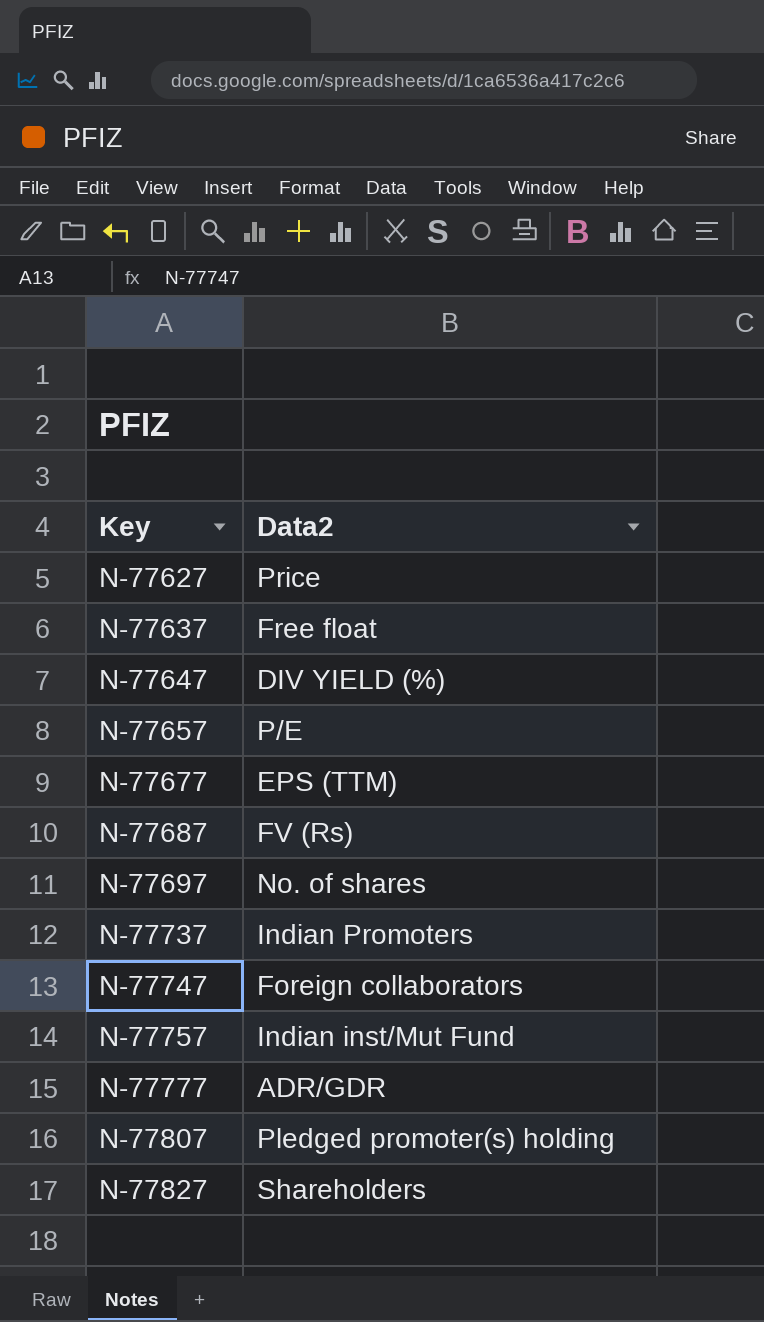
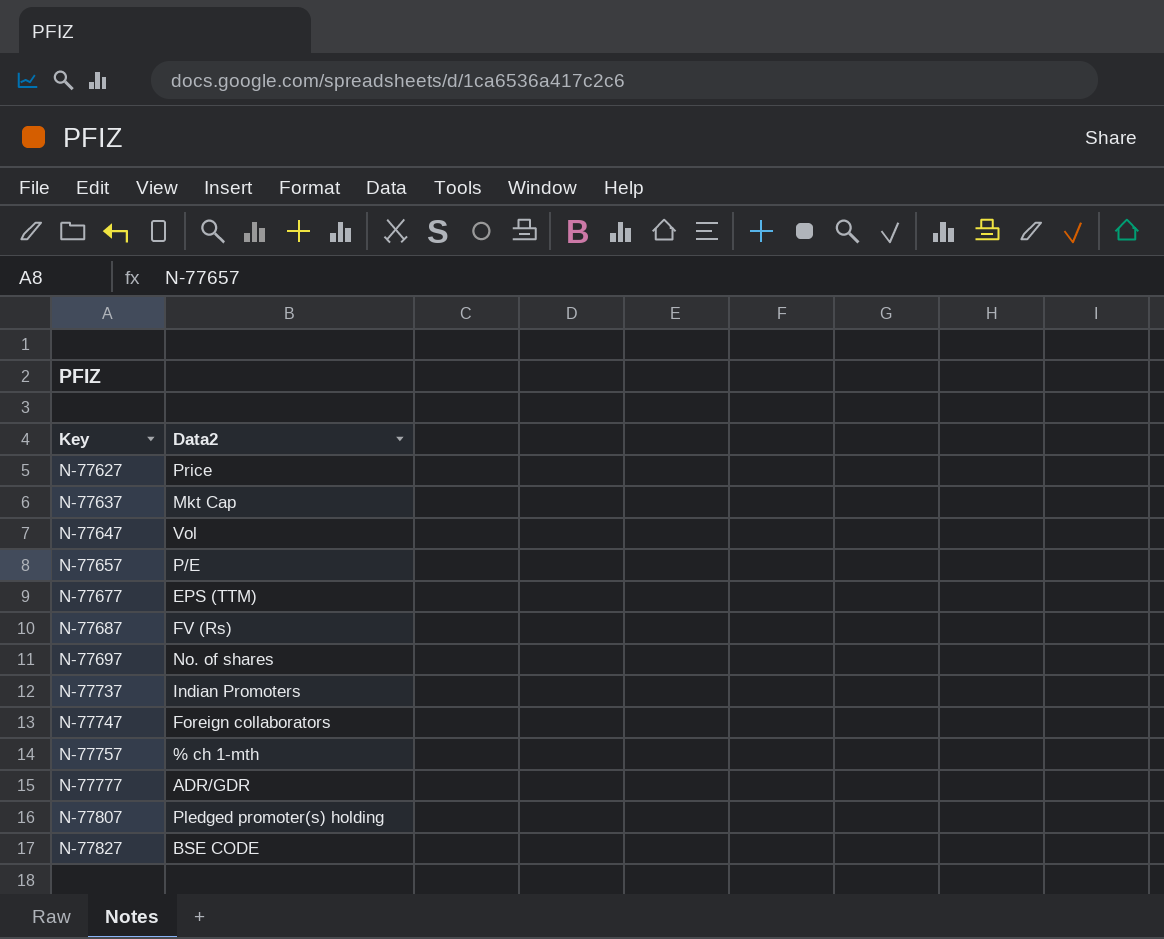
N-77637 | Data2: Free float -> Mkt Cap
N-77647 | Data2: DIV YIELD (%) -> Vol
N-77757 | Data2: Indian inst/Mut Fund -> % ch 1-mth
N-77827 | Data2: Shareholders -> BSE CODE

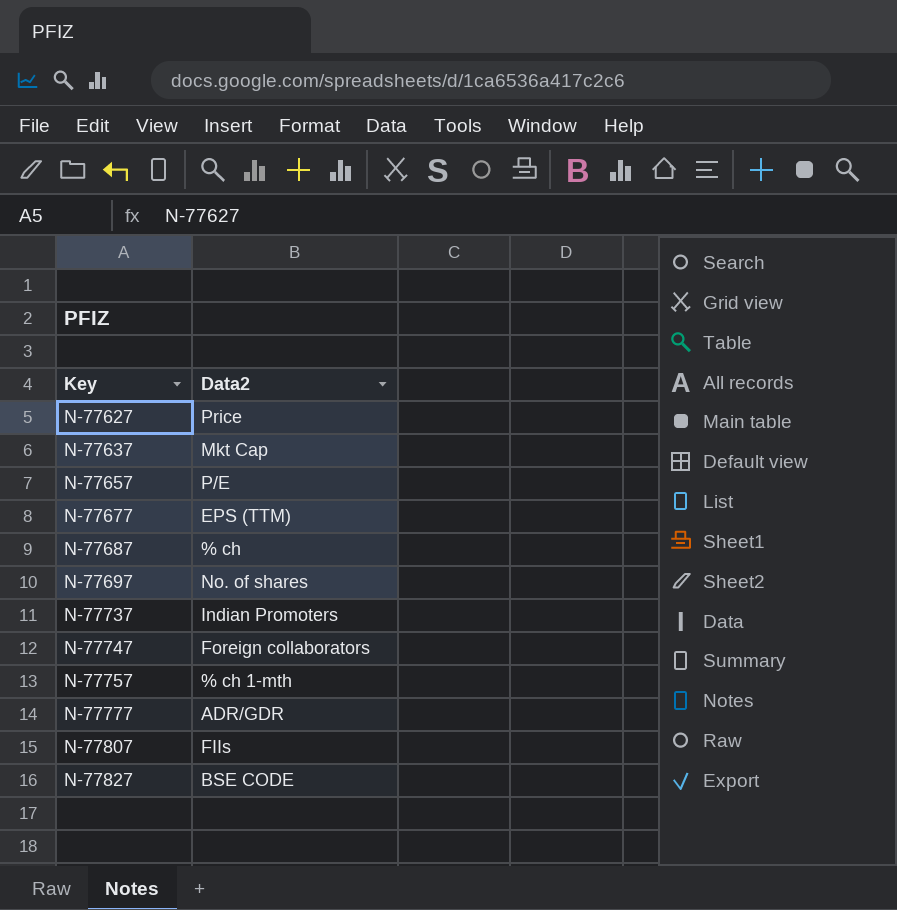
row N-77647: Vol -> none
N-77687 | Data2: FV (Rs) -> % ch
N-77807 | Data2: Pledged promoter(s) holding -> FIIs

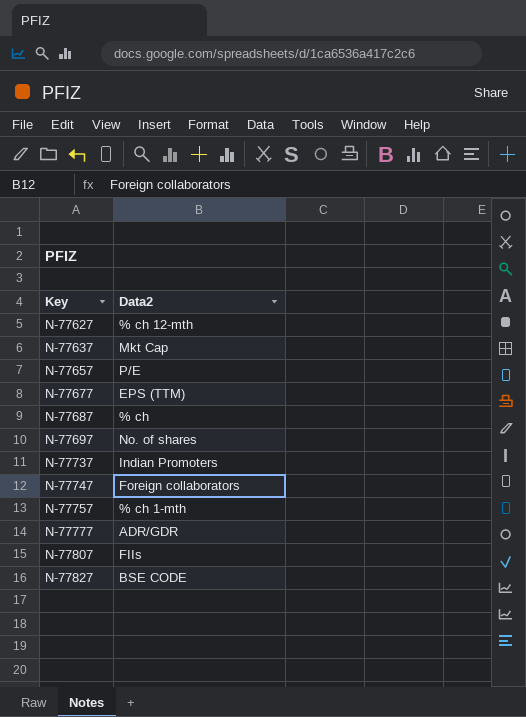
N-77627 | Data2: Price -> % ch 12-mth

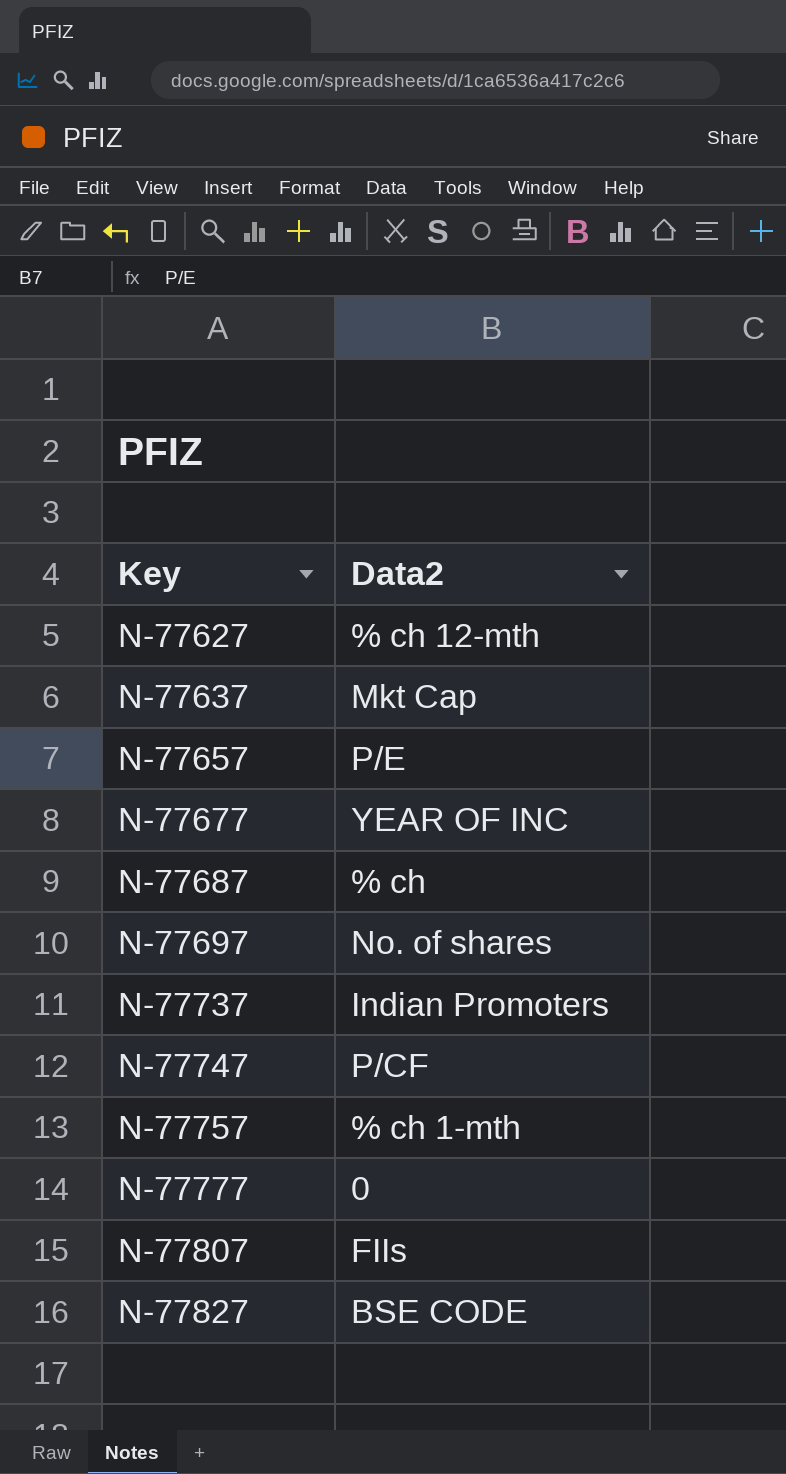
N-77677 | Data2: EPS (TTM) -> YEAR OF INC
N-77747 | Data2: Foreign collaborators -> P/CF
N-77777 | Data2: ADR/GDR -> 0

